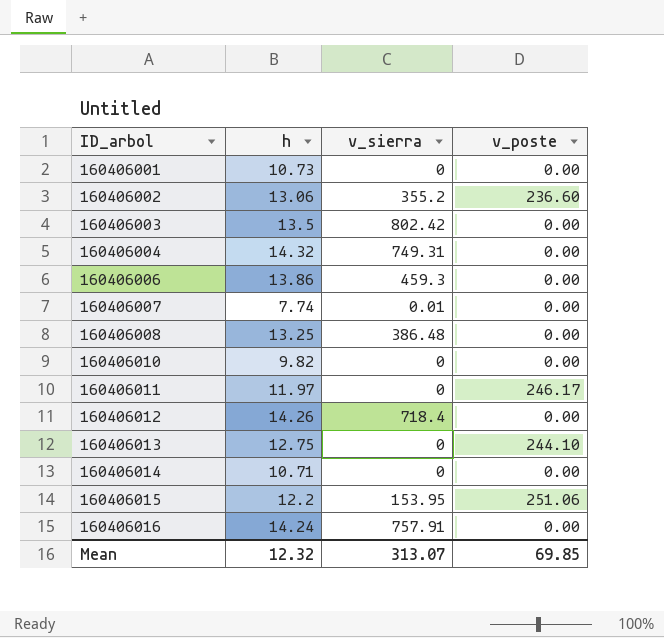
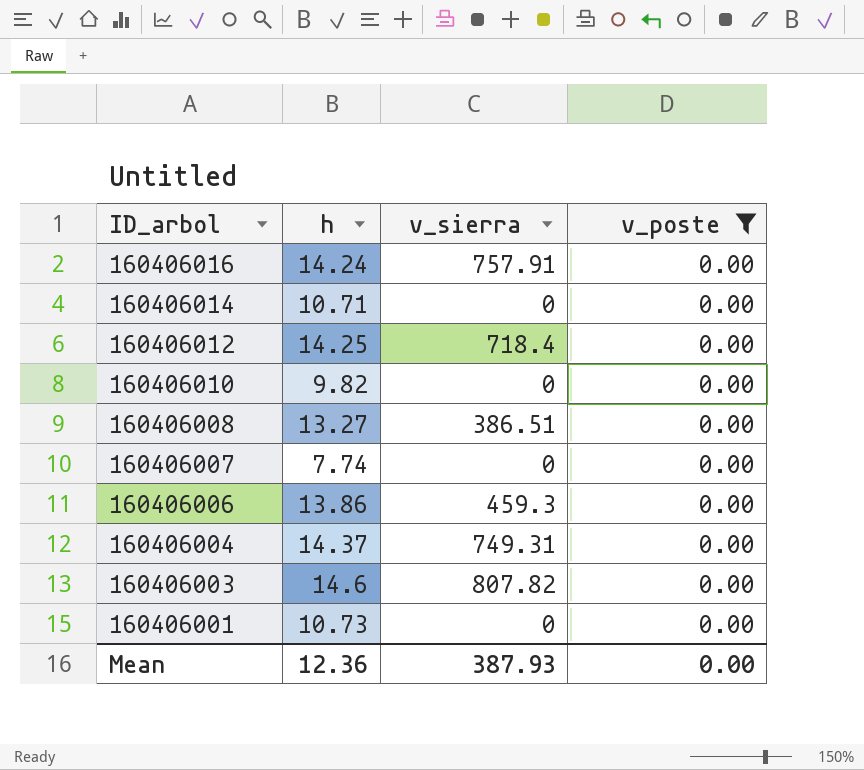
filter: none -> v_poste = 0.00
row order: ID_arbol ascending -> ID_arbol descending
160406012 | h: 14.26 -> 14.25
160406008 | h: 13.25 -> 13.27
160406008 | v_sierra: 386.48 -> 386.51
160406007 | v_sierra: 0.01 -> 0
160406004 | h: 14.32 -> 14.37
160406003 | h: 13.5 -> 14.6
160406003 | v_sierra: 802.42 -> 807.82
Mean | h: 12.32 -> 12.36
Mean | v_sierra: 313.07 -> 387.93
Mean | v_poste: 69.85 -> 0.00

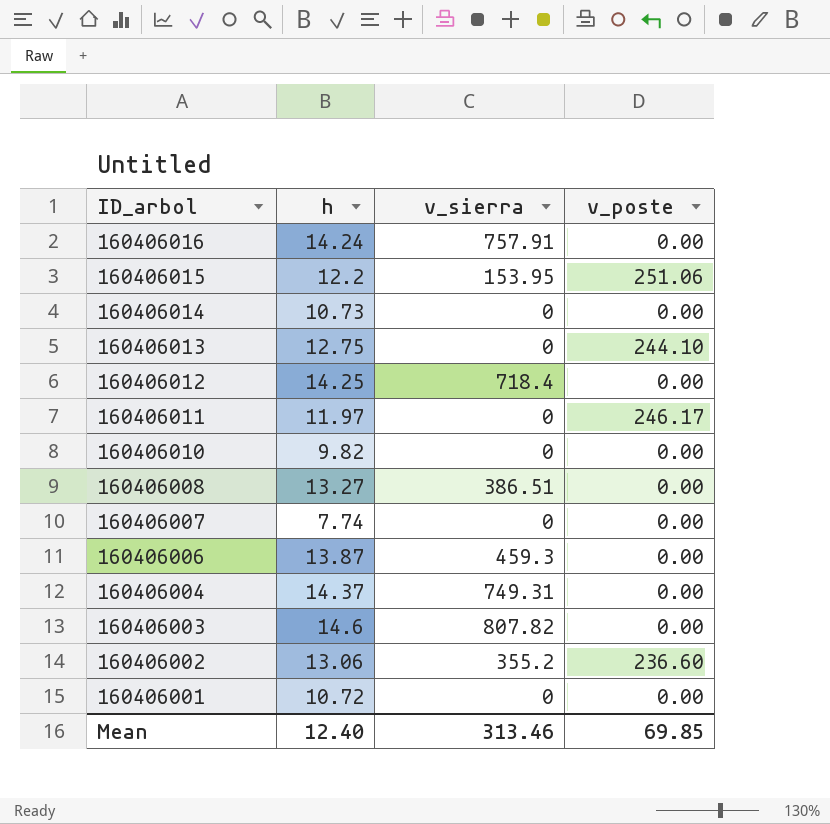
filter: v_poste = 0.00 -> none
160406014 | h: 10.71 -> 10.73
160406006 | h: 13.86 -> 13.87
160406001 | h: 10.73 -> 10.72
Mean | h: 12.36 -> 12.40
Mean | v_sierra: 387.93 -> 313.46
Mean | v_poste: 0.00 -> 69.85

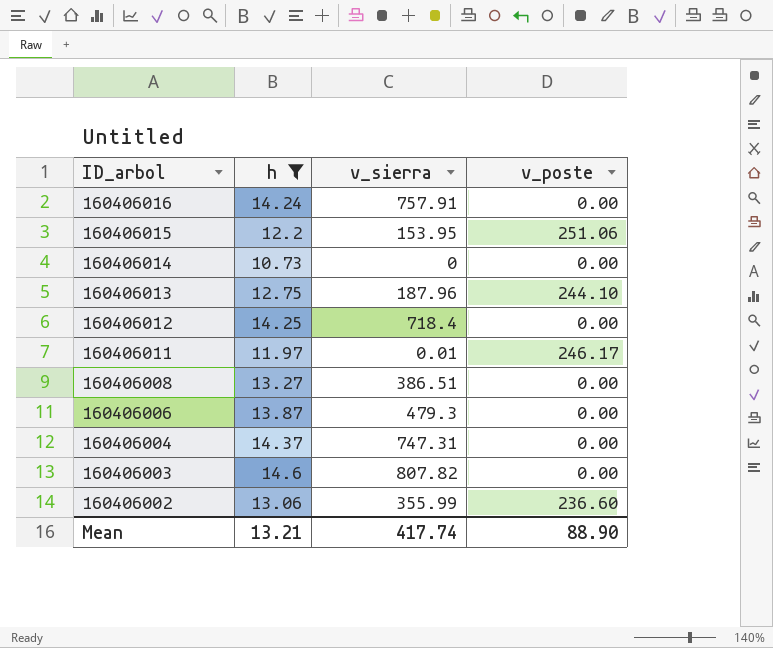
filter: none -> h >= 10.73
160406013 | v_sierra: 0 -> 187.96
160406011 | v_sierra: 0 -> 0.01
160406006 | v_sierra: 459.3 -> 479.3
160406004 | v_sierra: 749.31 -> 747.31
160406002 | v_sierra: 355.2 -> 355.99
Mean | h: 12.40 -> 13.21
Mean | v_sierra: 313.46 -> 417.74
Mean | v_poste: 69.85 -> 88.90

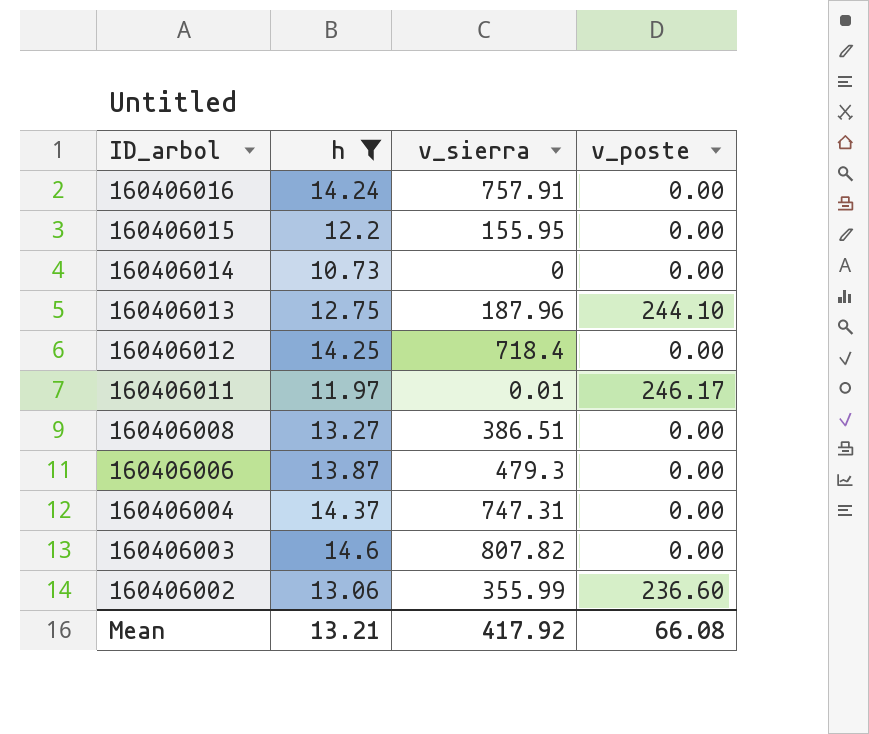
160406015 | v_sierra: 153.95 -> 155.95
160406015 | v_poste: 251.06 -> 0.00
Mean | v_sierra: 417.74 -> 417.92
Mean | v_poste: 88.90 -> 66.08

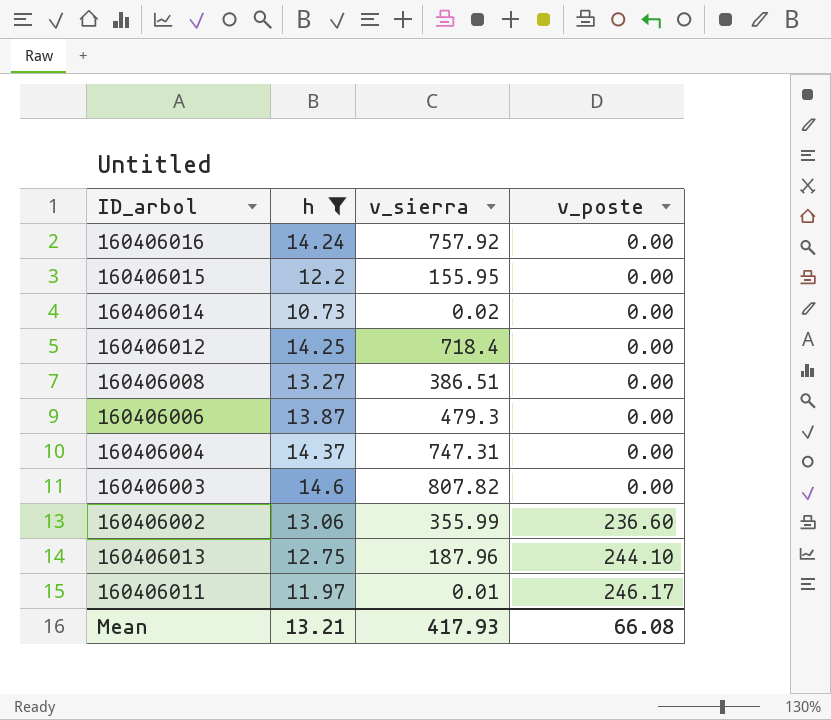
row order: ID_arbol descending -> v_poste ascending
160406016 | v_sierra: 757.91 -> 757.92
160406014 | v_sierra: 0 -> 0.02
Mean | v_sierra: 417.92 -> 417.93

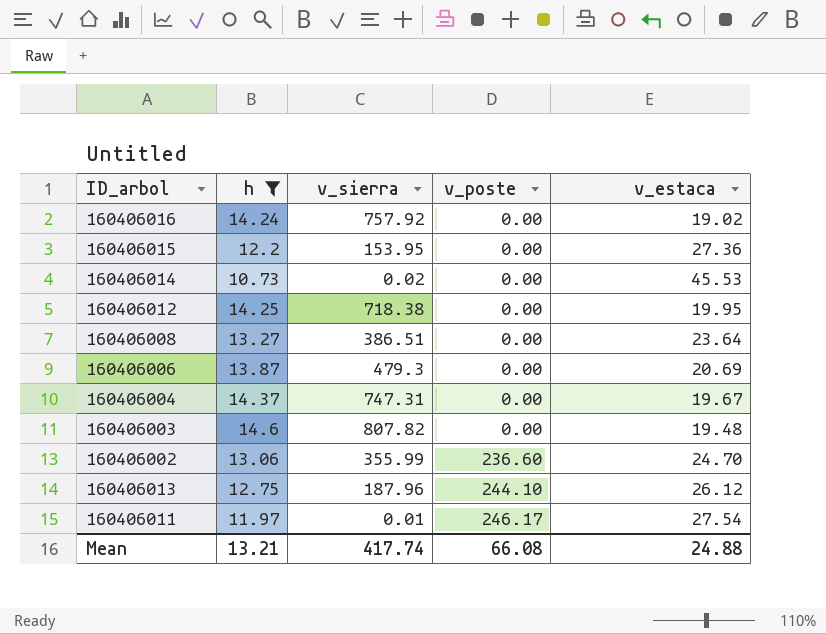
column v_estaca | position: none -> 5
160406015 | v_sierra: 155.95 -> 153.95
160406012 | v_sierra: 718.4 -> 718.38
Mean | v_sierra: 417.93 -> 417.74

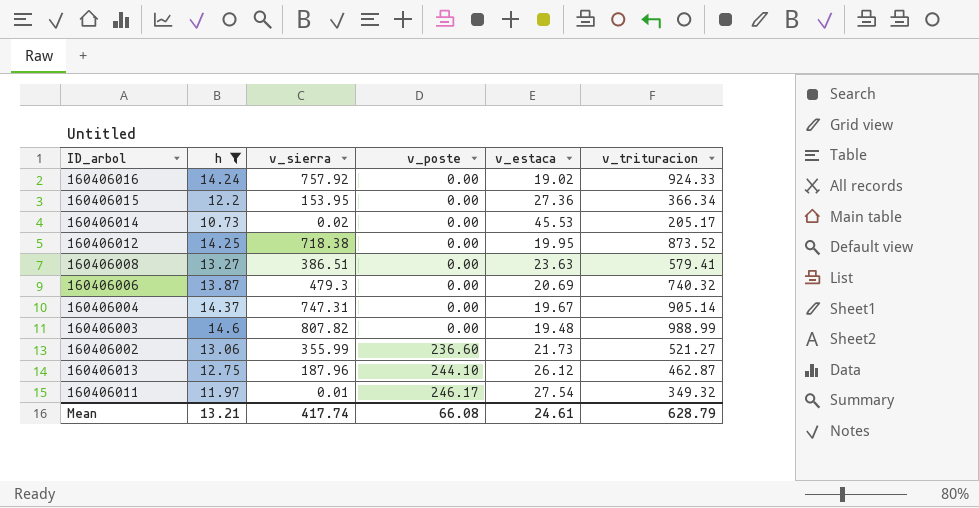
column v_trituracion | position: none -> 6
160406008 | v_estaca: 23.64 -> 23.63
160406002 | v_estaca: 24.70 -> 21.73
Mean | v_estaca: 24.88 -> 24.61

